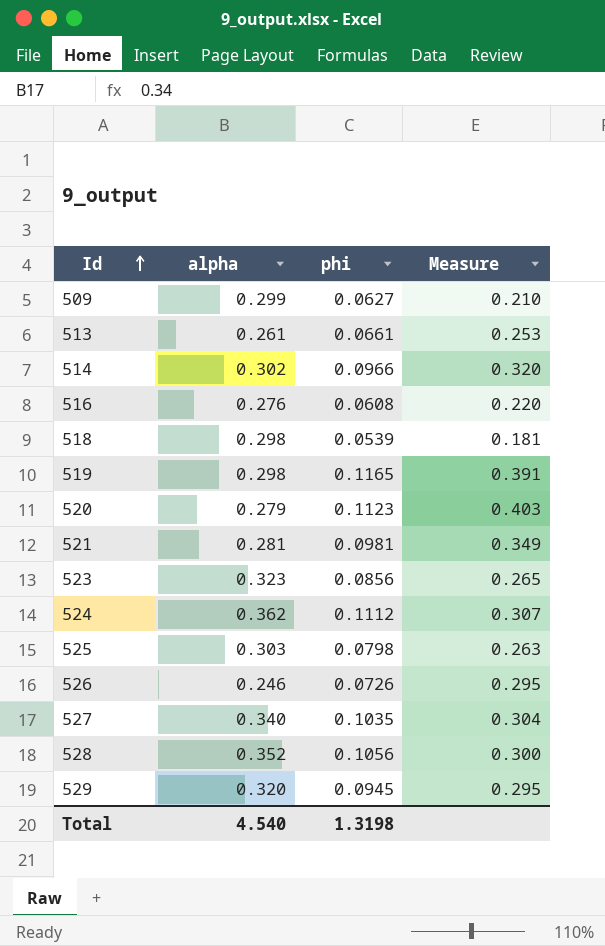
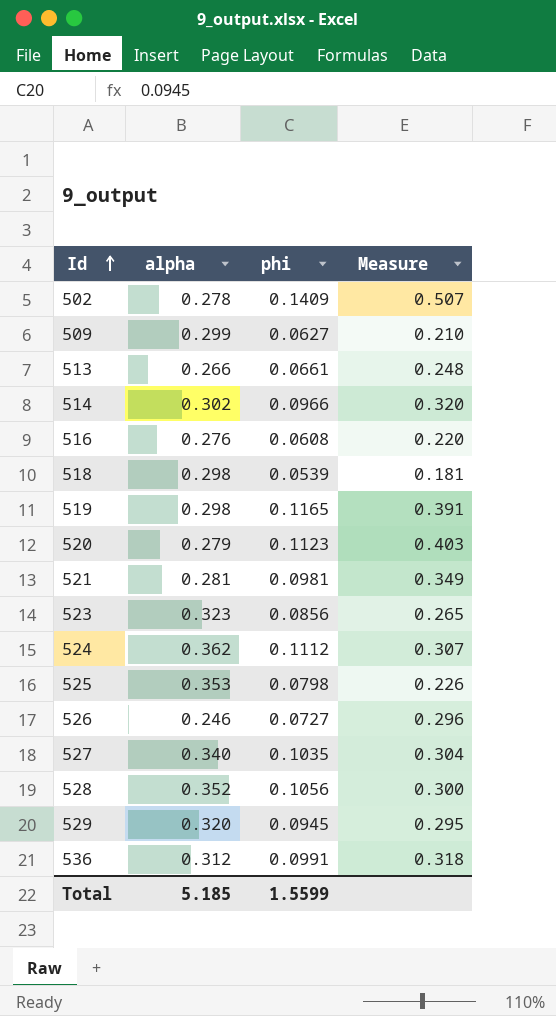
row 502: none -> 0.278 | 0.1409 | 0.507
513 | alpha: 0.261 -> 0.266
513 | Measure: 0.253 -> 0.248
525 | alpha: 0.303 -> 0.353
525 | Measure: 0.263 -> 0.226
526 | phi: 0.0726 -> 0.0727
526 | Measure: 0.295 -> 0.296
row 536: none -> 0.312 | 0.0991 | 0.318
Total | alpha: 4.540 -> 5.185
Total | phi: 1.3198 -> 1.5599

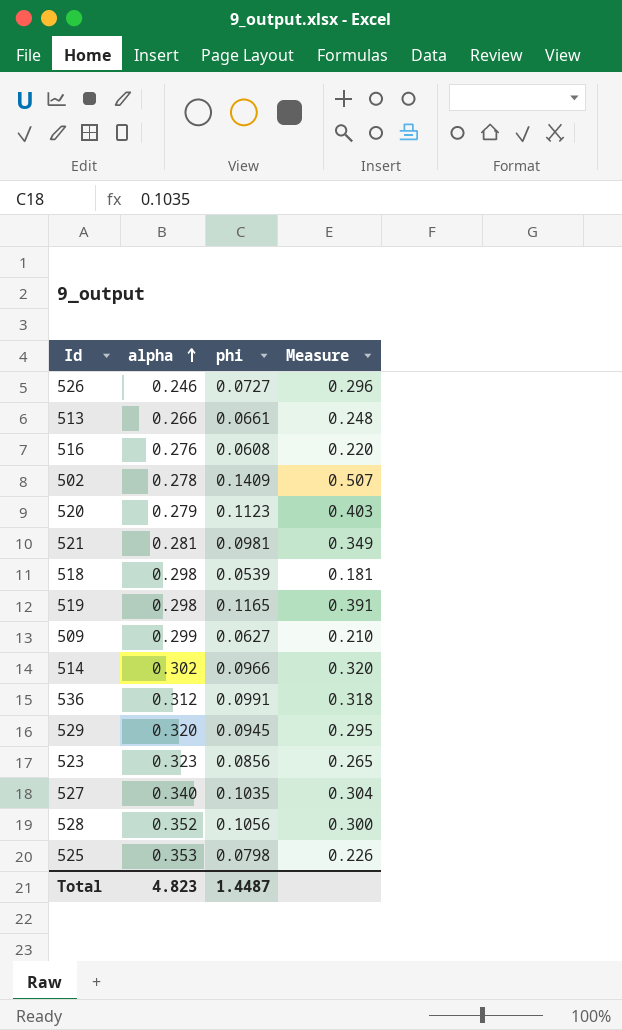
row order: Id ascending -> alpha ascending
row 524: 0.362 | 0.1112 | 0.307 -> none
Total | alpha: 5.185 -> 4.823
Total | phi: 1.5599 -> 1.4487

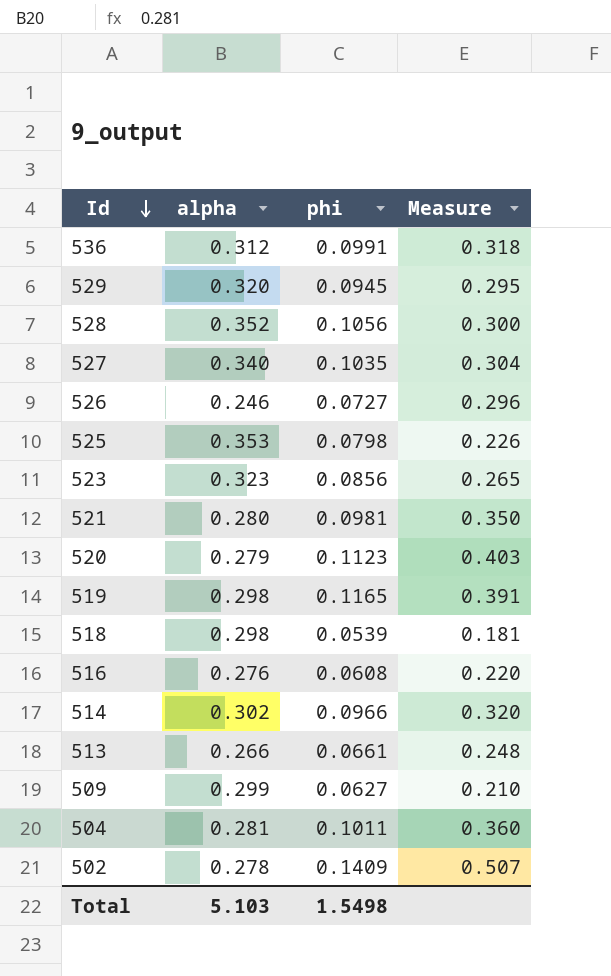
row order: alpha ascending -> Id descending
521 | alpha: 0.281 -> 0.280
521 | Measure: 0.349 -> 0.350
row 504: none -> 0.281 | 0.1011 | 0.360
Total | alpha: 4.823 -> 5.103
Total | phi: 1.4487 -> 1.5498

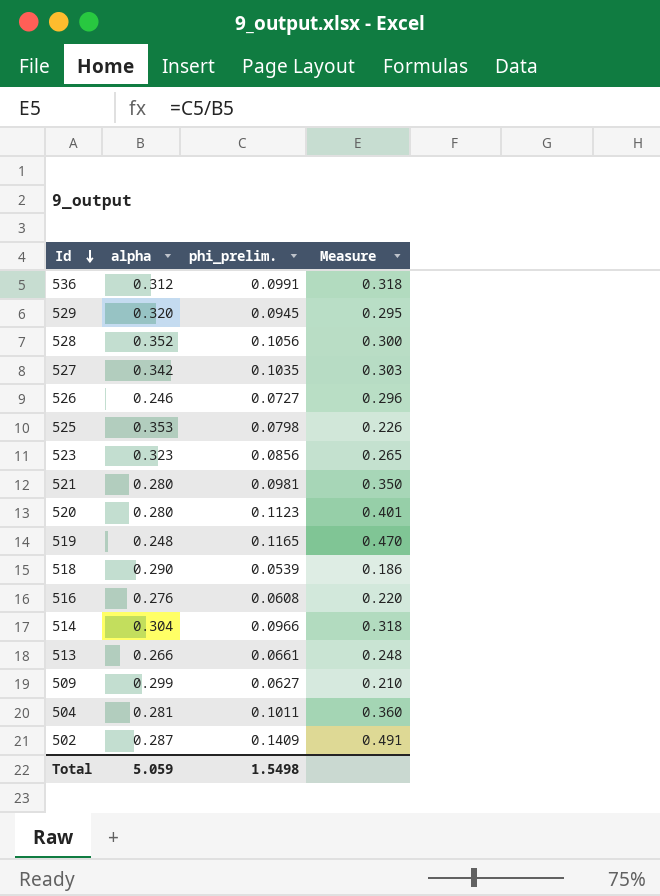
column name: phi -> phi_prelim.
527 | alpha: 0.340 -> 0.342
527 | Measure: 0.304 -> 0.303
520 | alpha: 0.279 -> 0.280
520 | Measure: 0.403 -> 0.401
519 | alpha: 0.298 -> 0.248
519 | Measure: 0.391 -> 0.470
518 | alpha: 0.298 -> 0.290
518 | Measure: 0.181 -> 0.186
514 | alpha: 0.302 -> 0.304
514 | Measure: 0.320 -> 0.318
502 | alpha: 0.278 -> 0.287
502 | Measure: 0.507 -> 0.491
Total | alpha: 5.103 -> 5.059

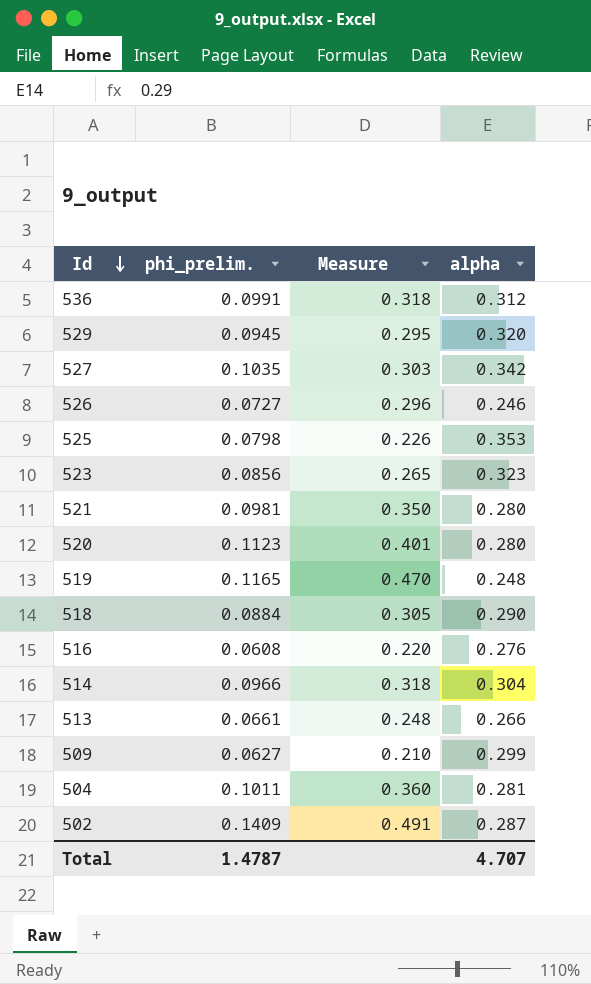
column alpha | position: 2 -> 4
row 528: 0.352 | 0.1056 | 0.300 -> none
518 | phi_prelim.: 0.0539 -> 0.0884
518 | Measure: 0.186 -> 0.305
Total | phi_prelim.: 1.5498 -> 1.4787
Total | alpha: 5.059 -> 4.707

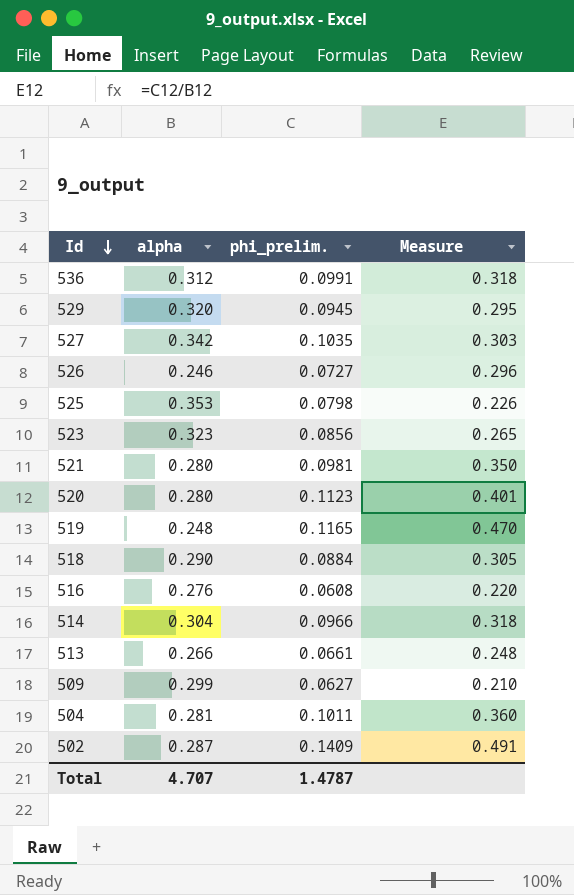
column alpha | position: 4 -> 2

